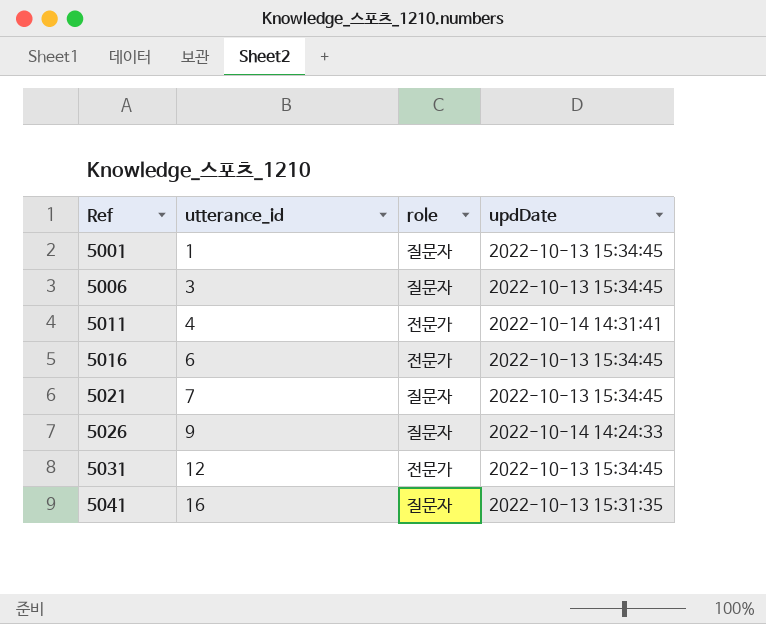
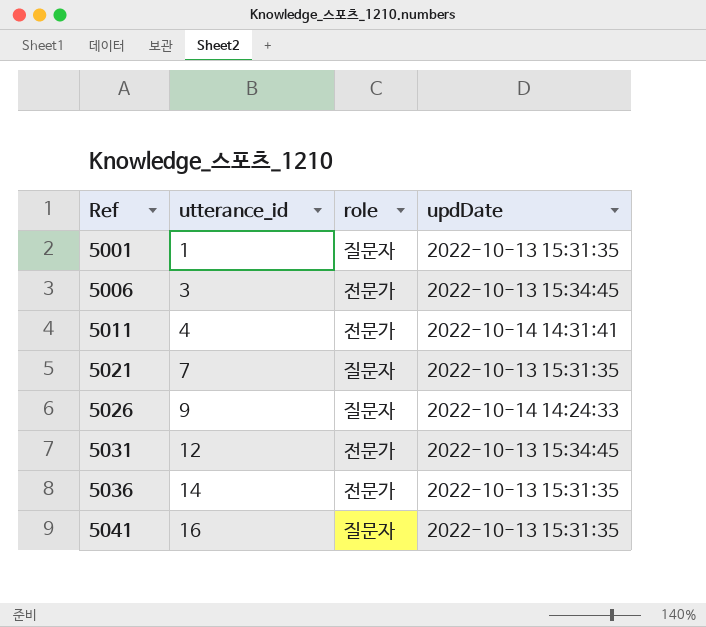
row 5016: 6 | 전문가 | 2022-10-13 15:34:45 -> none
5001 | updDate: 2022-10-13 15:34:45 -> 2022-10-13 15:31:35
5006 | role: 질문자 -> 전문가
5021 | updDate: 2022-10-13 15:34:45 -> 2022-10-13 15:31:35
row 5036: none -> 14 | 전문가 | 2022-10-13 15:31:35

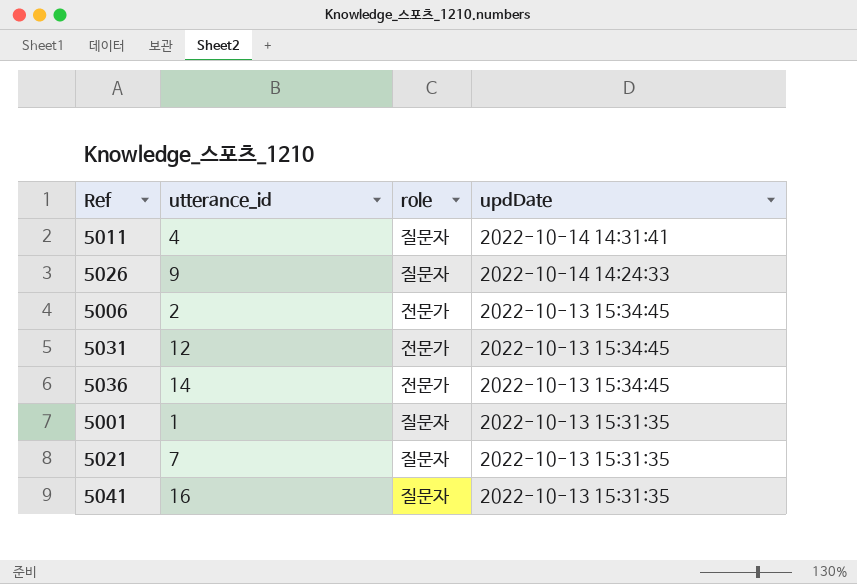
row order: Ref ascending -> updDate descending
5011 | role: 전문가 -> 질문자
5006 | utterance_id: 3 -> 2
5036 | updDate: 2022-10-13 15:31:35 -> 2022-10-13 15:34:45

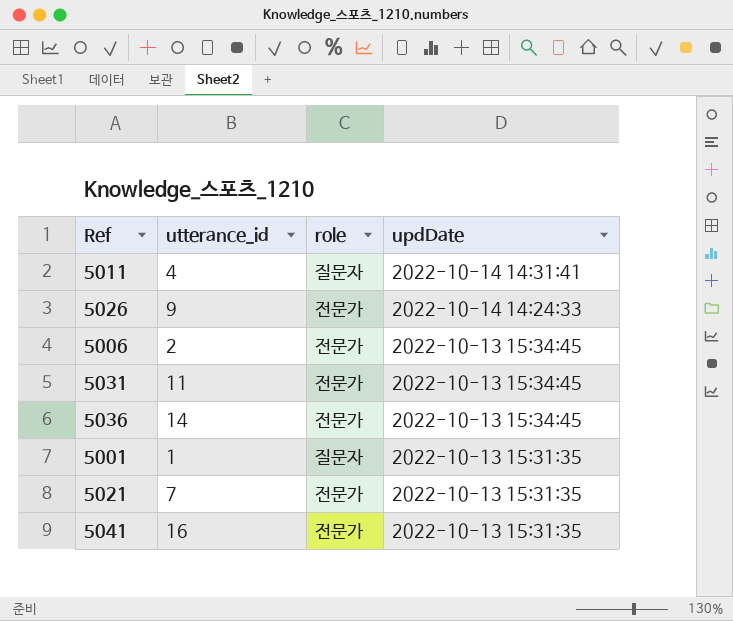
5026 | role: 질문자 -> 전문가
5031 | utterance_id: 12 -> 11
5021 | role: 질문자 -> 전문가
5041 | role: 질문자 -> 전문가

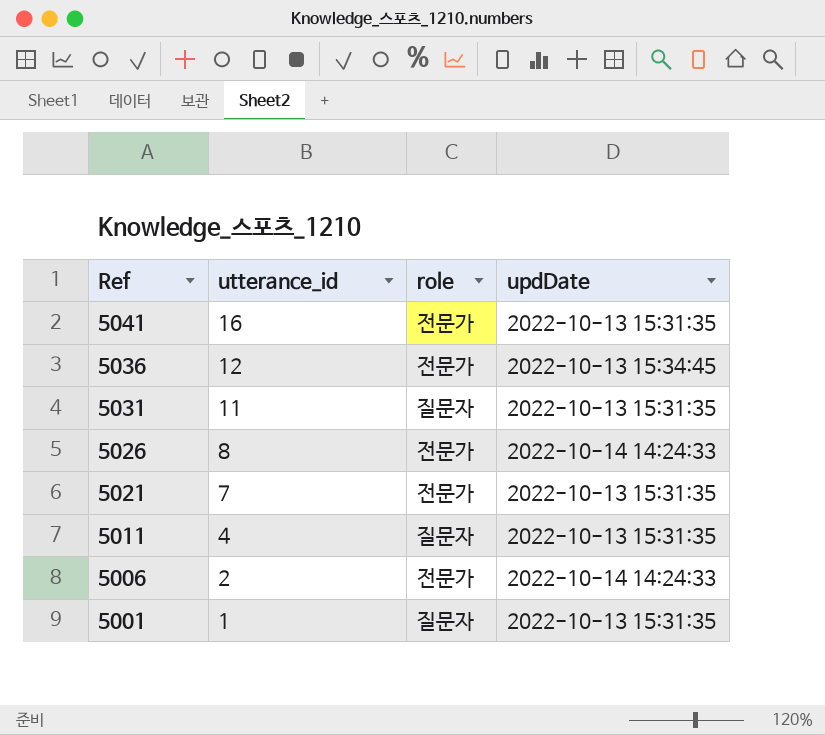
row order: updDate descending -> Ref descending
5036 | utterance_id: 14 -> 12
5031 | role: 전문가 -> 질문자
5031 | updDate: 2022-10-13 15:34:45 -> 2022-10-13 15:31:35
5026 | utterance_id: 9 -> 8
5011 | updDate: 2022-10-14 14:31:41 -> 2022-10-13 15:31:35
5006 | updDate: 2022-10-13 15:34:45 -> 2022-10-14 14:24:33

